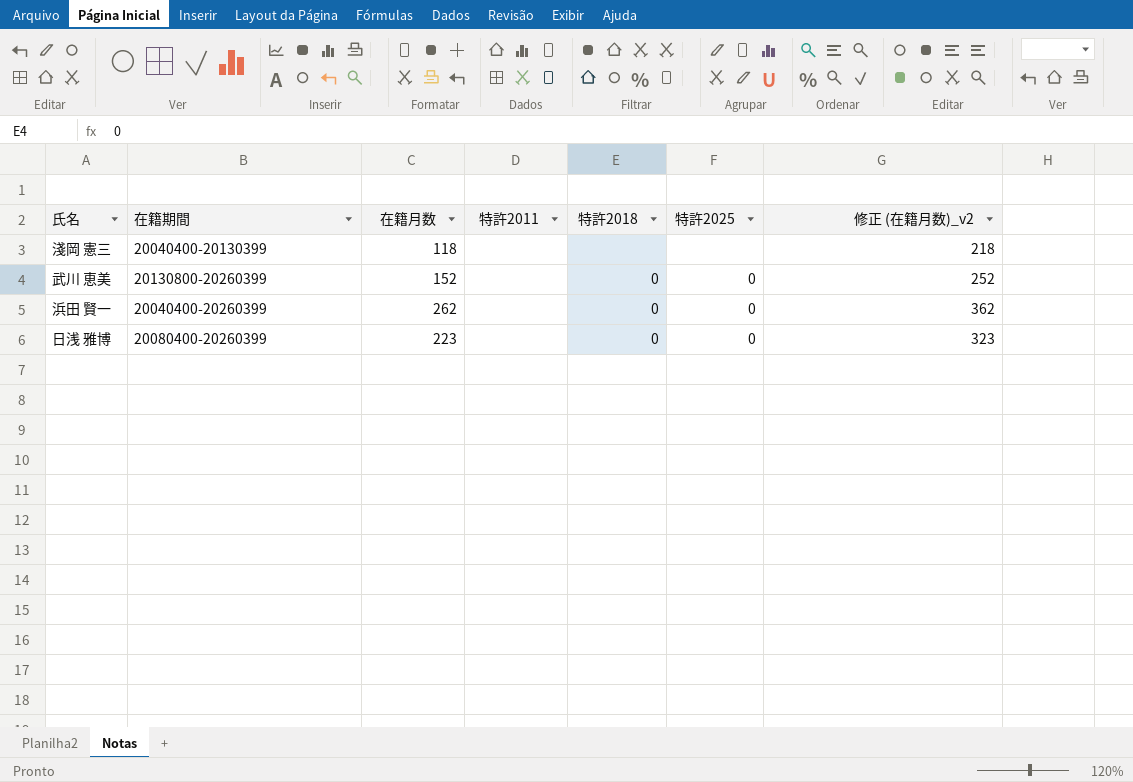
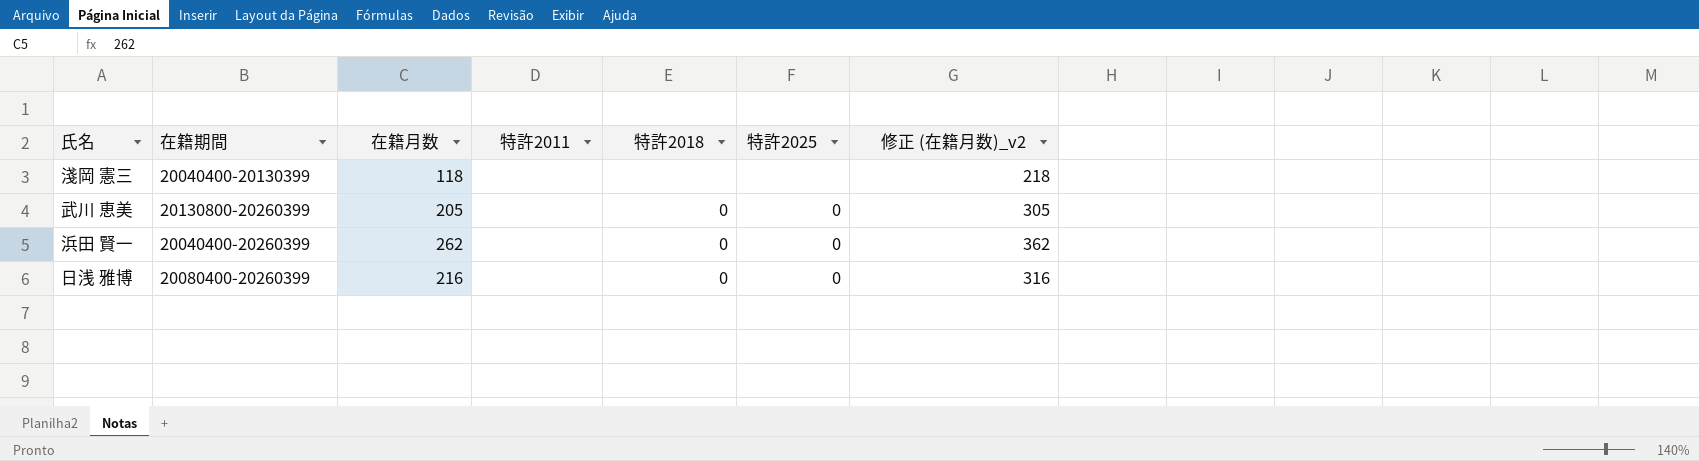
武川 恵美 | 在籍月数: 152 -> 205
武川 恵美 | 修正 (在籍月数)_v2: 252 -> 305
日浅 雅博 | 在籍月数: 223 -> 216
日浅 雅博 | 修正 (在籍月数)_v2: 323 -> 316

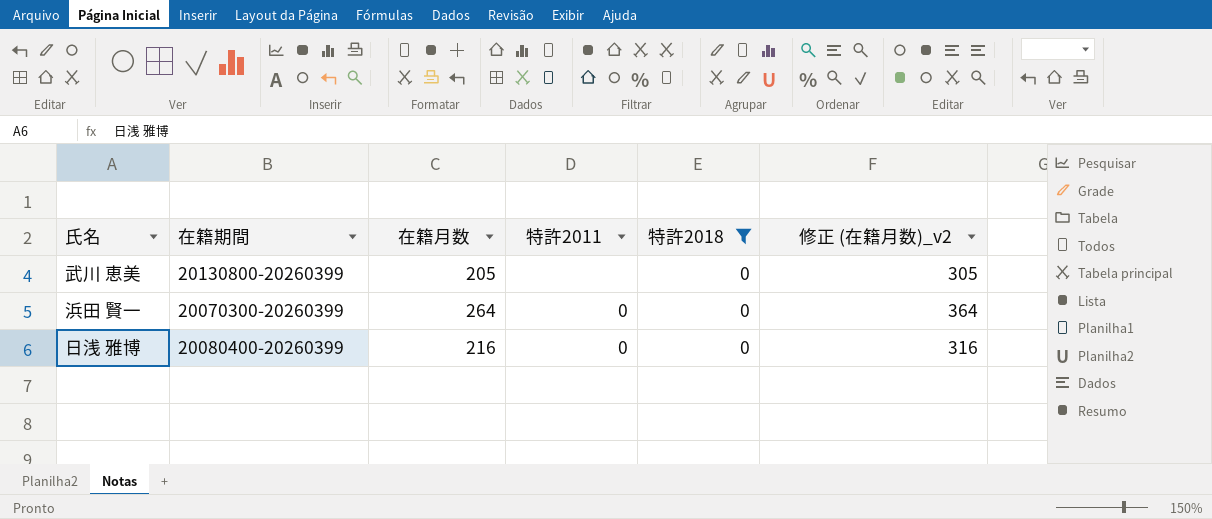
filter: none -> 特許2018 = 0
column 特許2025 | position: 6 -> none
浜田 賢一 | 在籍期間: 20040400-20260399 -> 20070300-20260399
浜田 賢一 | 在籍月数: 262 -> 264
浜田 賢一 | 特許2011: none -> 0
浜田 賢一 | 修正 (在籍月数)_v2: 362 -> 364
日浅 雅博 | 特許2011: none -> 0

